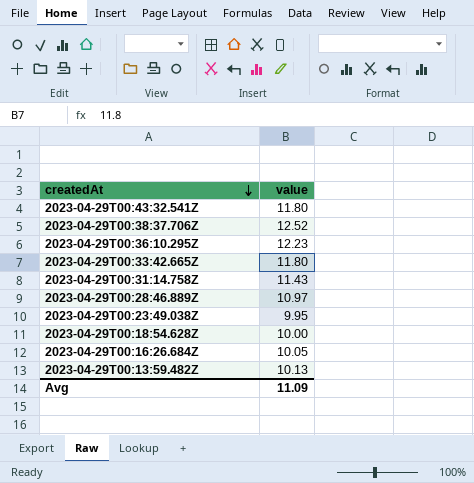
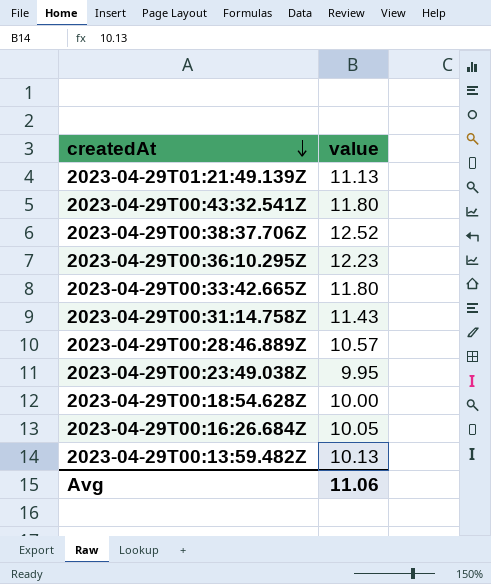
row 2023-04-29T01:21:49.139Z: none -> 11.13
2023-04-29T00:28:46.889Z | value: 10.97 -> 10.57
Avg | value: 11.09 -> 11.06

